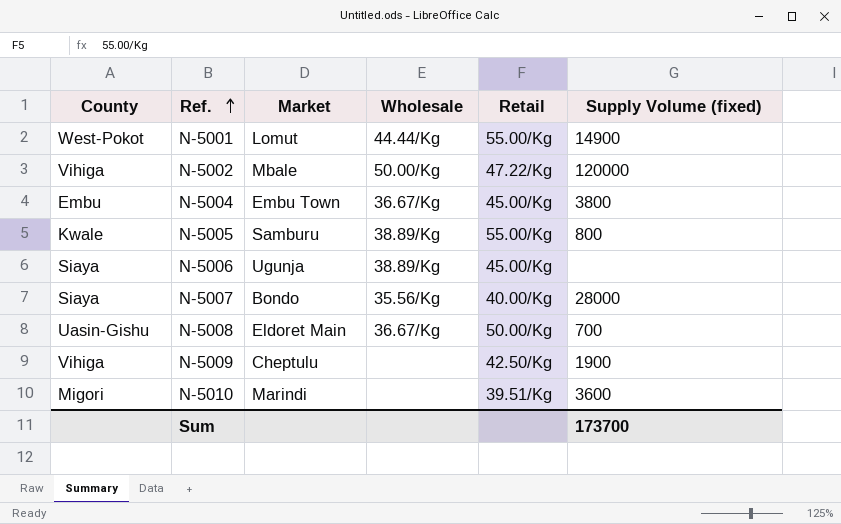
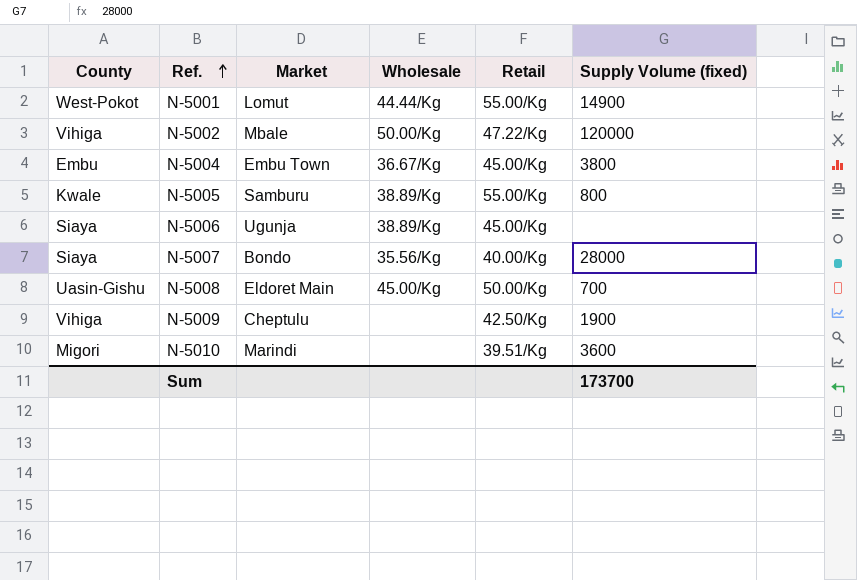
N-5008 | Wholesale: 36.67/Kg -> 45.00/Kg

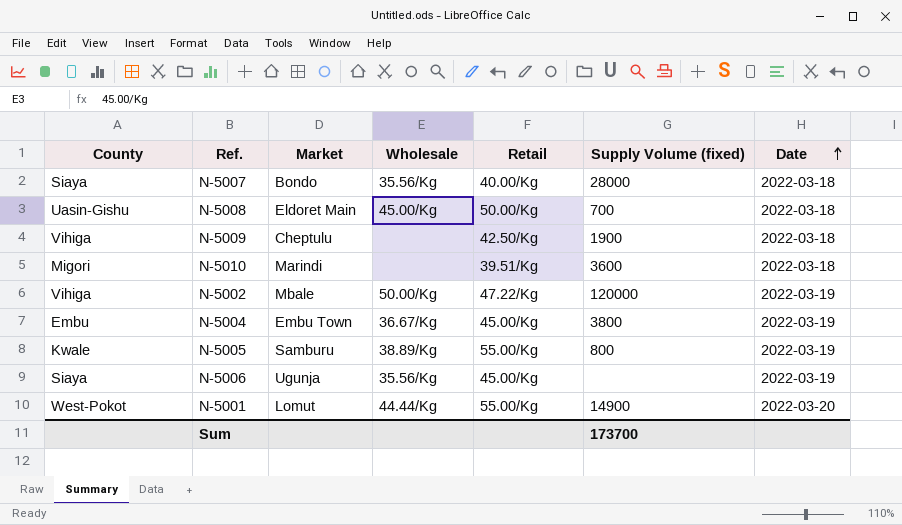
row order: Ref. ascending -> Date ascending
column Date | position: none -> 7
N-5006 | Wholesale: 38.89/Kg -> 35.56/Kg

